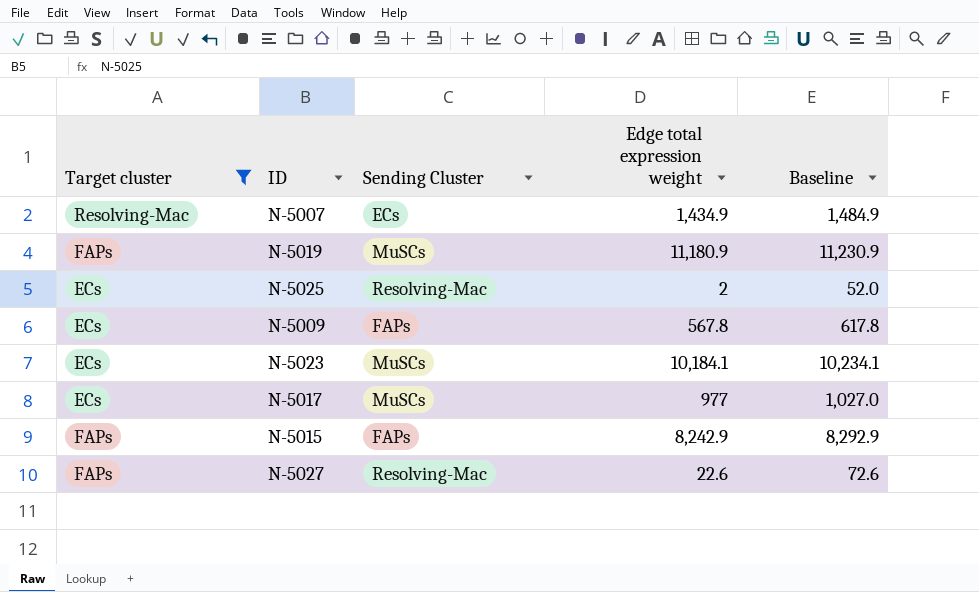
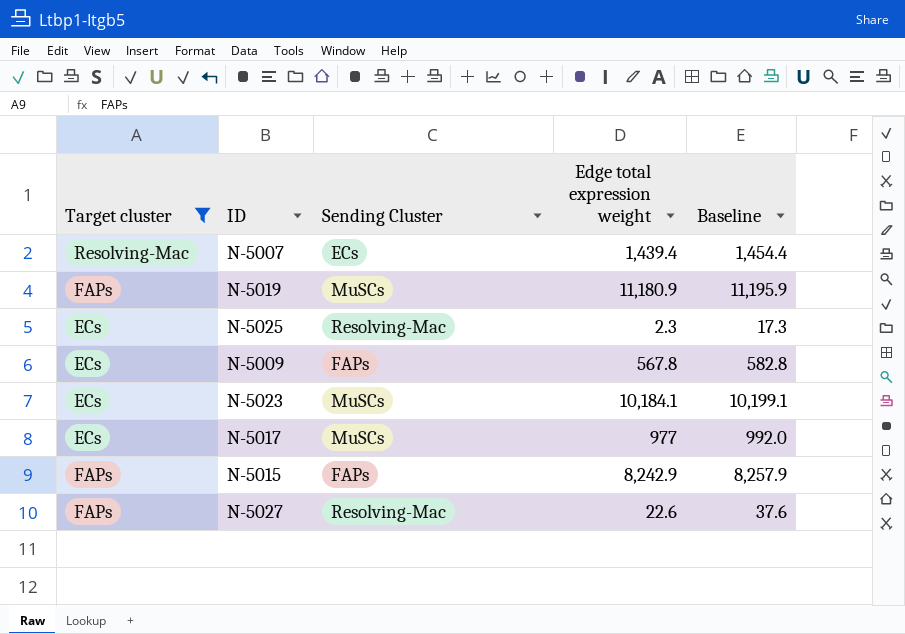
column Baseline | formula: [Edge total expression weight] + 50 -> [Edge total expression weight] + 15
N-5007 | Edge total expression weight: 1,434.9 -> 1,439.4
N-5025 | Edge total expression weight: 2 -> 2.3

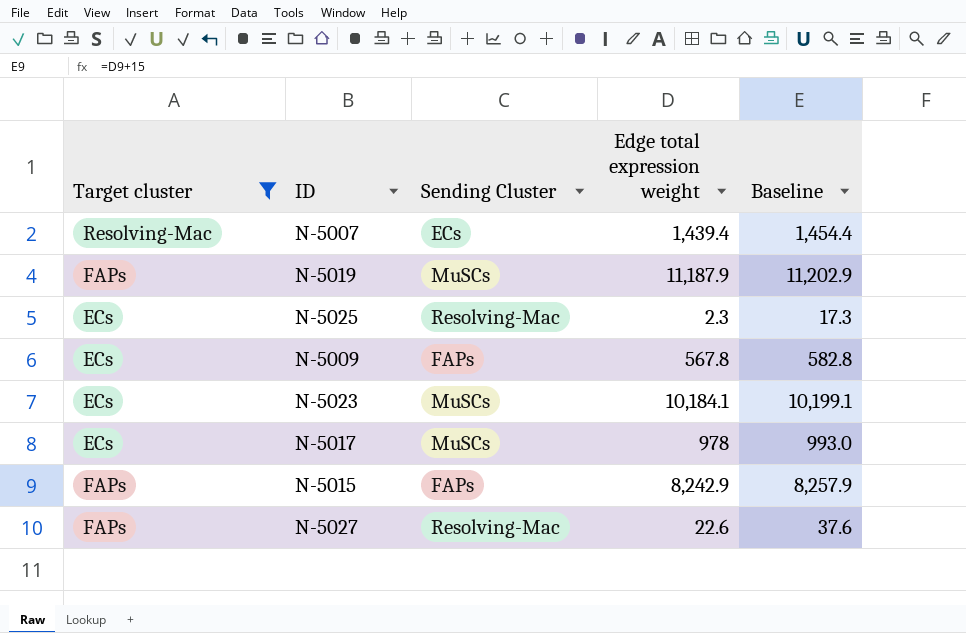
N-5019 | Edge total expression weight: 11,180.9 -> 11,187.9
N-5019 | Baseline: 11,195.9 -> 11,202.9
N-5017 | Edge total expression weight: 977 -> 978
N-5017 | Baseline: 992.0 -> 993.0

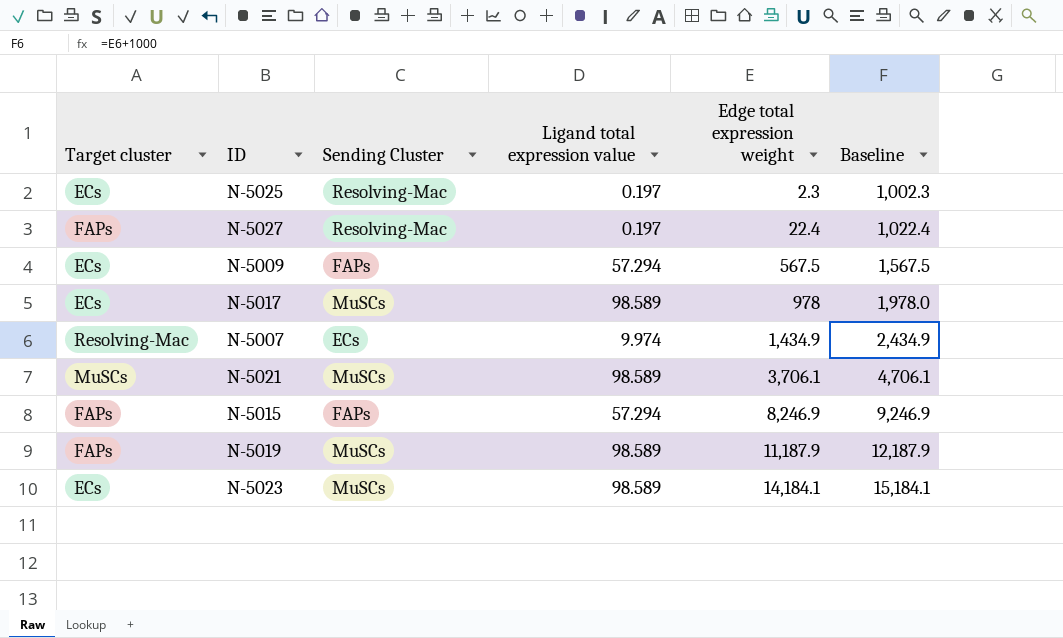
filter: Target cluster != MuSCs -> none
row order: none -> Edge total expression weight ascending
column Ligand total expression value | position: none -> 4
column Baseline | formula: [Edge total expression weight] + 15 -> [Edge total expression weight] + 1000
N-5027 | Edge total expression weight: 22.6 -> 22.4
N-5009 | Edge total expression weight: 567.8 -> 567.5
N-5007 | Edge total expression weight: 1,439.4 -> 1,434.9
N-5015 | Edge total expression weight: 8,242.9 -> 8,246.9
N-5023 | Edge total expression weight: 10,184.1 -> 14,184.1

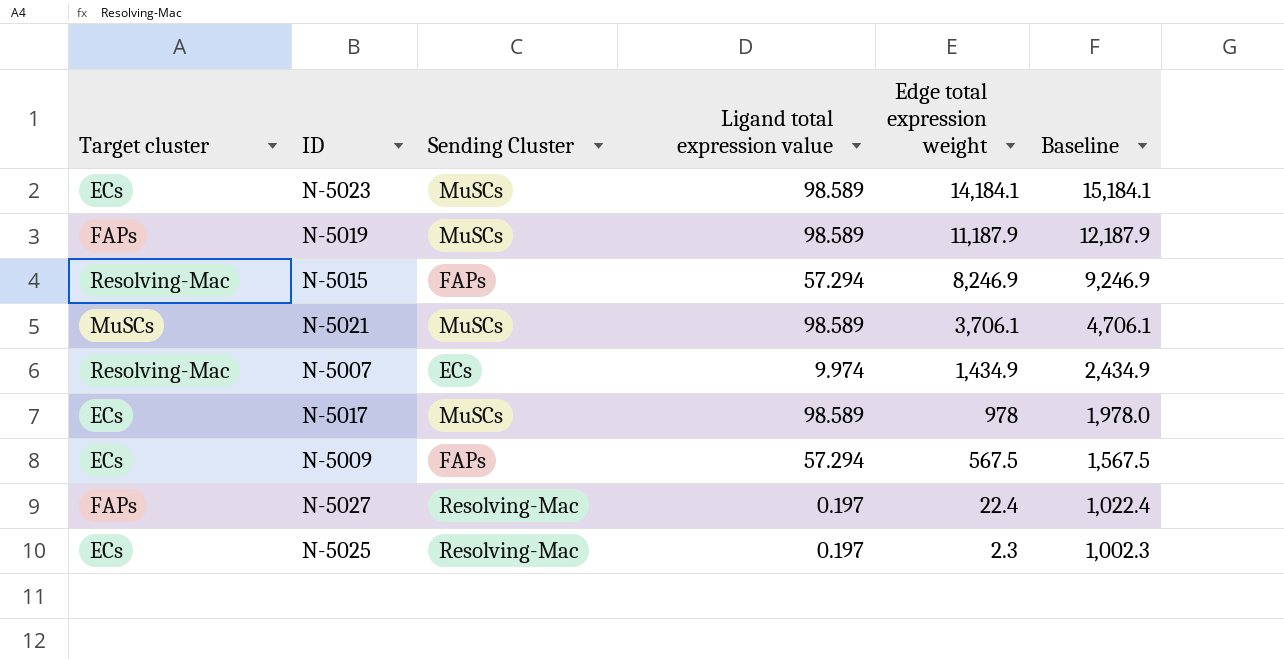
row order: Edge total expression weight ascending -> Edge total expression weight descending
N-5015 | Target cluster: FAPs -> Resolving-Mac

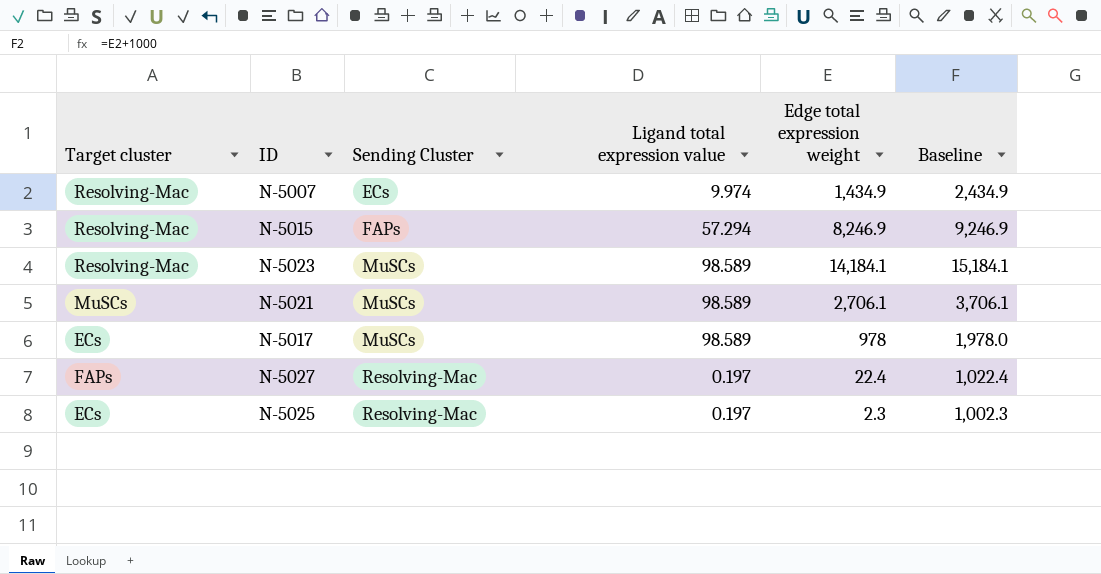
row order: Edge total expression weight descending -> Sending Cluster ascending
row N-5019: FAPs | MuSCs | 98.589 | 11,187.9 | 12,187.9 -> none
row N-5009: ECs | FAPs | 57.294 | 567.5 | 1,567.5 -> none
N-5023 | Target cluster: ECs -> Resolving-Mac
N-5021 | Edge total expression weight: 3,706.1 -> 2,706.1
N-5021 | Baseline: 4,706.1 -> 3,706.1

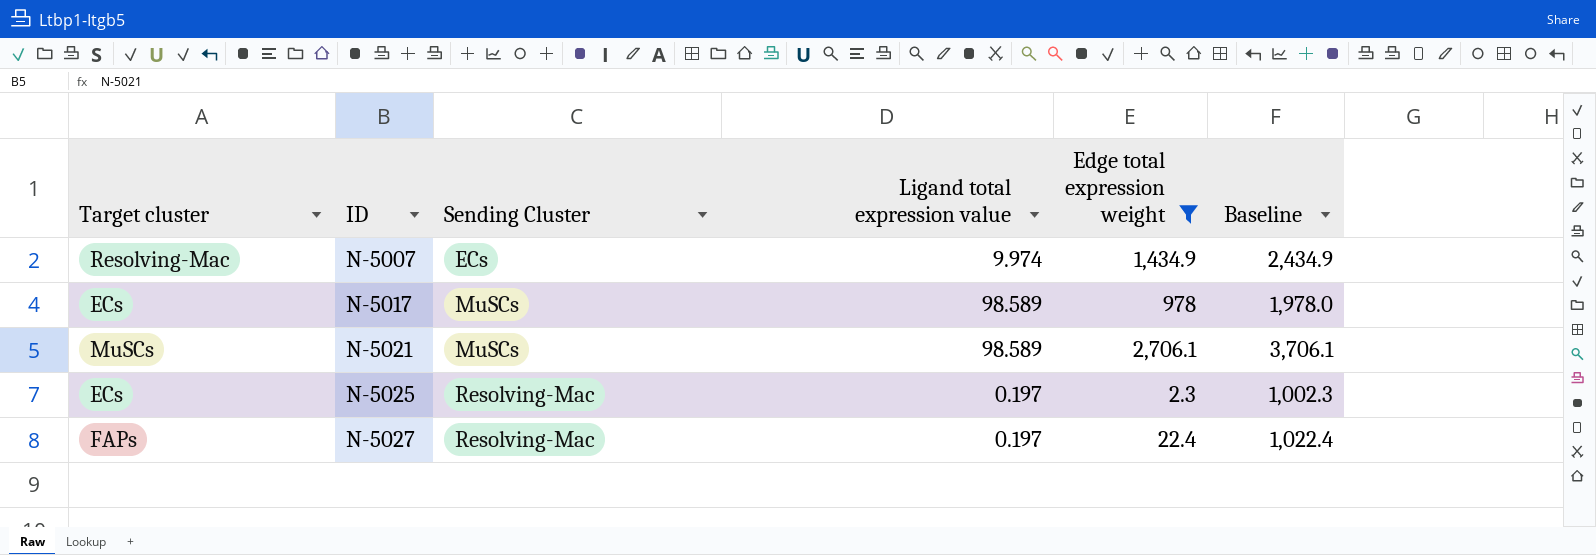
filter: none -> Edge total expression weight <= 2,706.1
row order: Sending Cluster ascending -> ID ascending

